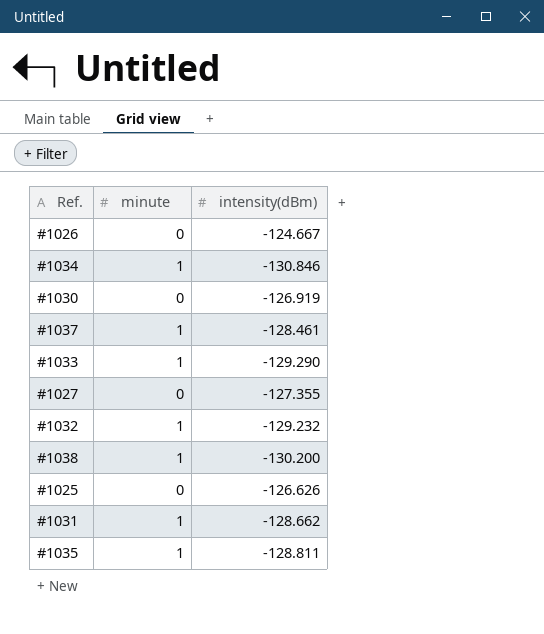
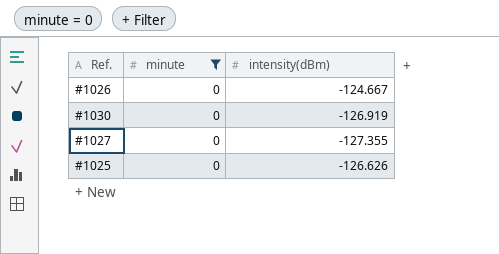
filter: none -> minute = 0

